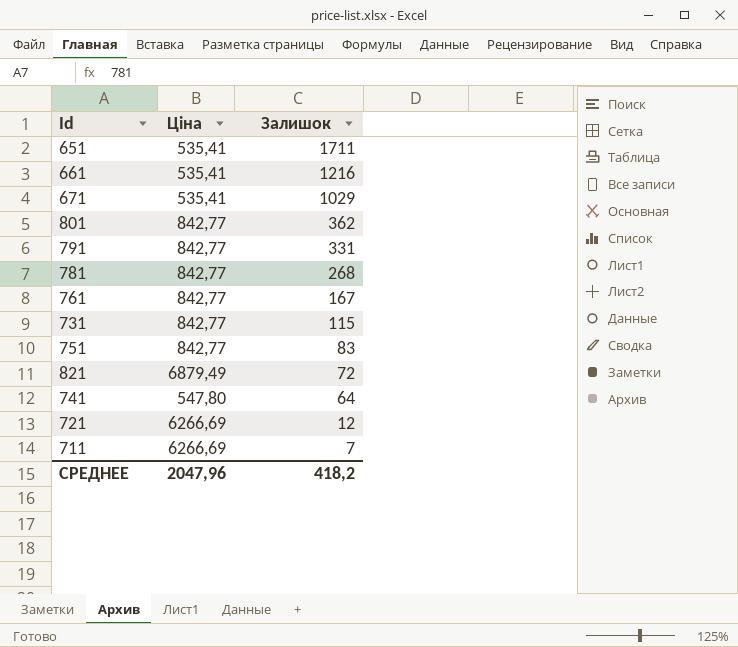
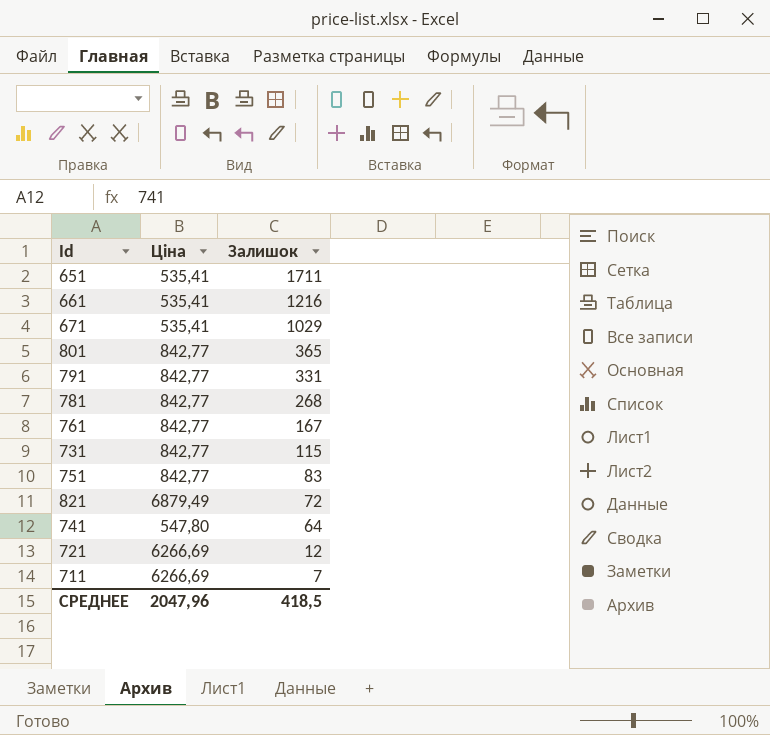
801 | Залишок: 362 -> 365
СРЕДНЕЕ | Залишок: 418,2 -> 418,5

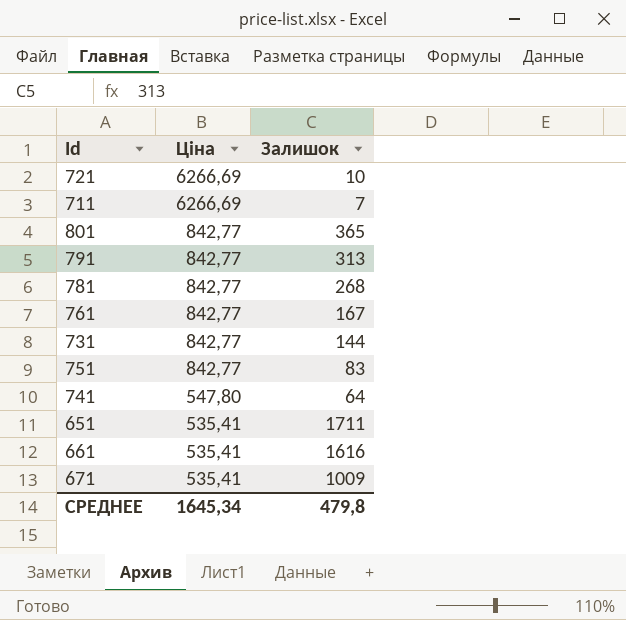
row order: Залишок descending -> Ціна descending
row 821: 6879,49 | 72 -> none
721 | Залишок: 12 -> 10
791 | Залишок: 331 -> 313
731 | Залишок: 115 -> 144
661 | Залишок: 1216 -> 1616
671 | Залишок: 1029 -> 1009
СРЕДНЕЕ | Ціна: 2047,96 -> 1645,34
СРЕДНЕЕ | Залишок: 418,5 -> 479,8

